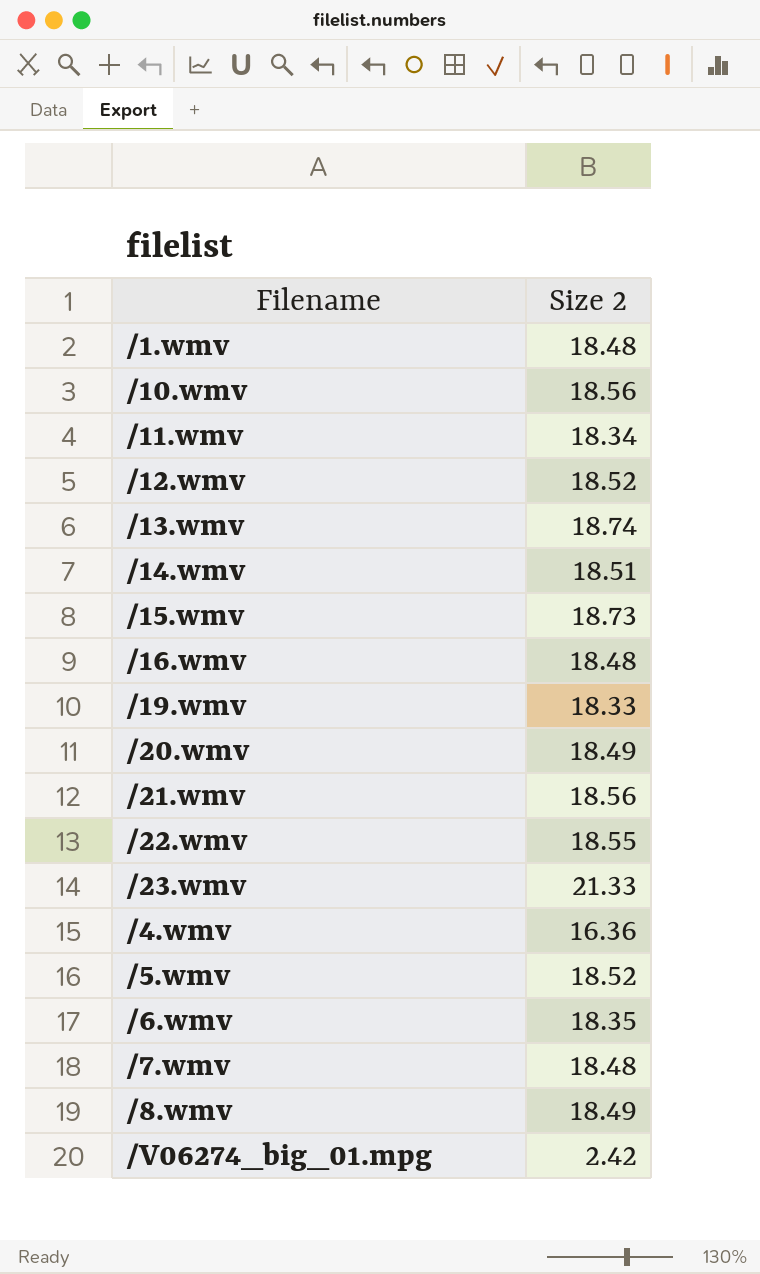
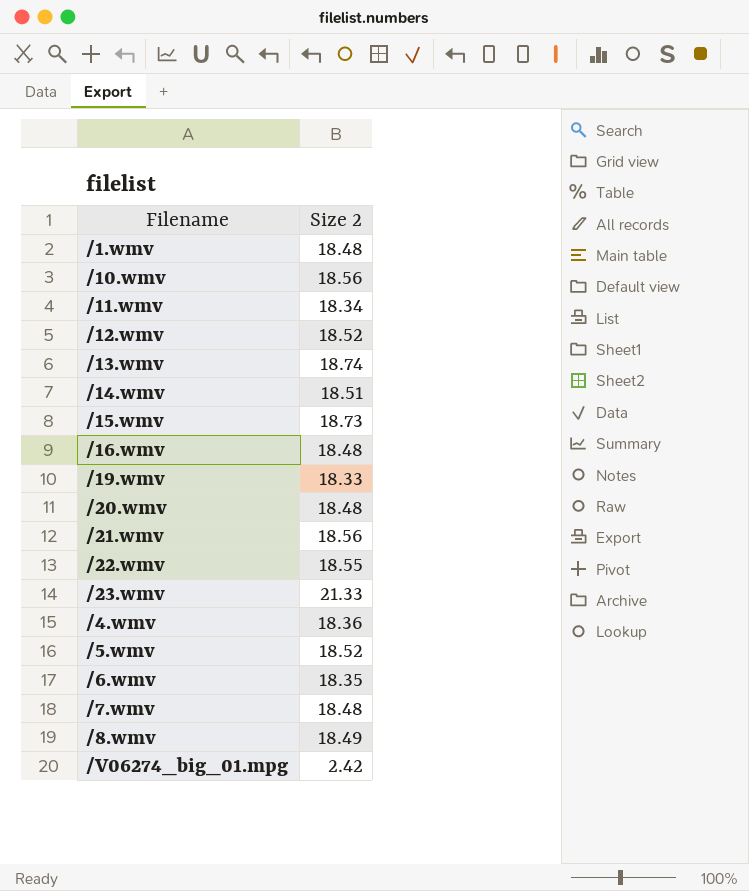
/20.wmv | Size 2: 18.49 -> 18.48
/4.wmv | Size 2: 16.36 -> 18.36

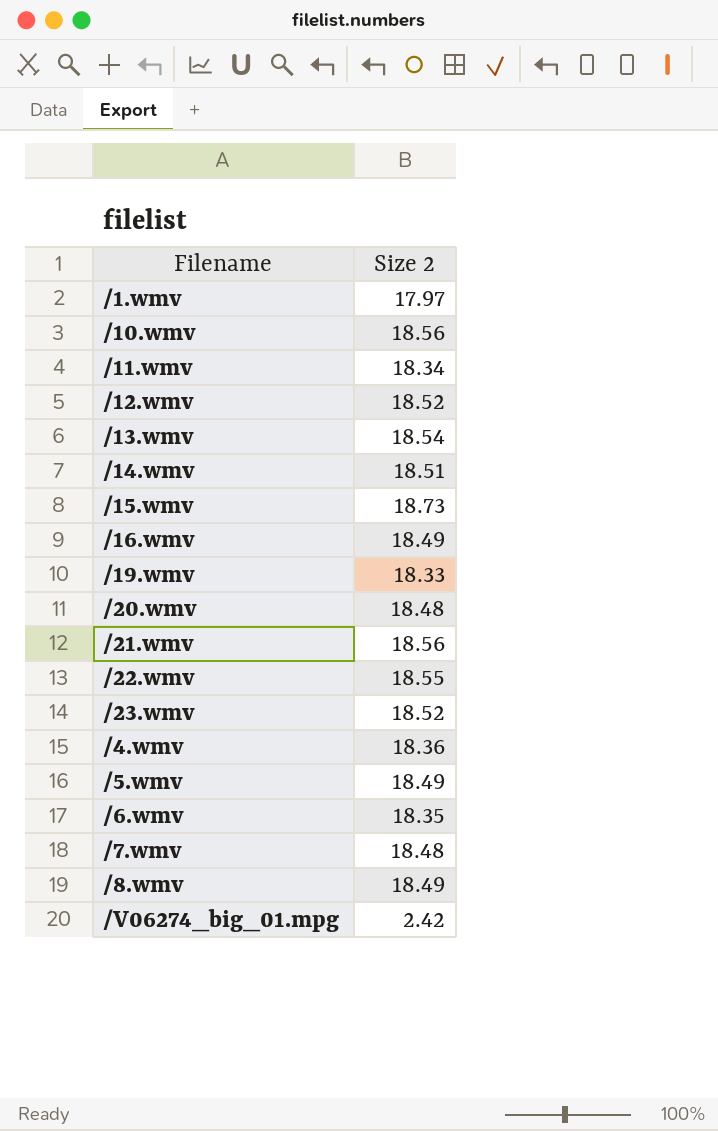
/1.wmv | Size 2: 18.48 -> 17.97
/13.wmv | Size 2: 18.74 -> 18.54
/16.wmv | Size 2: 18.48 -> 18.49
/23.wmv | Size 2: 21.33 -> 18.52
/5.wmv | Size 2: 18.52 -> 18.49

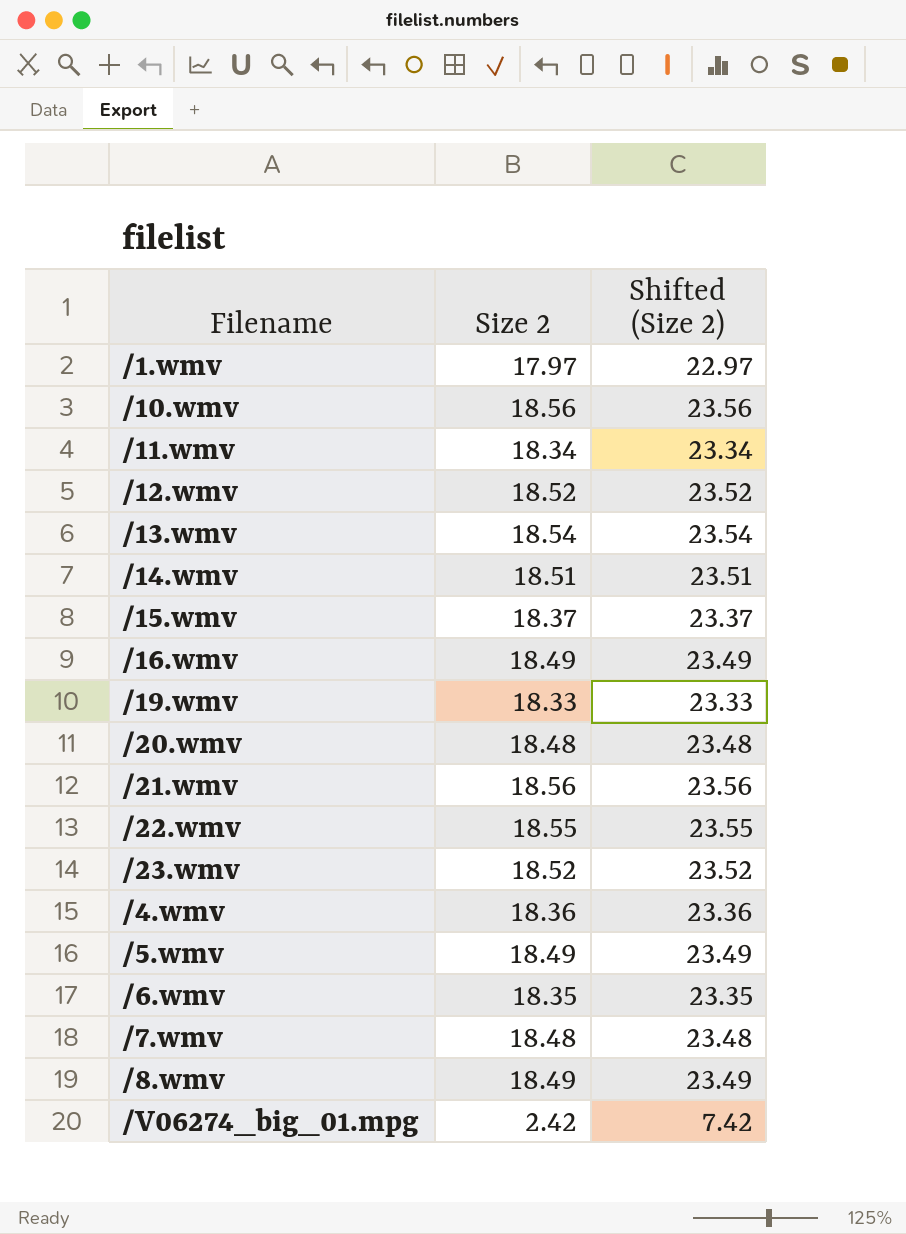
column Shifted (Size 2) | formula: none -> [Size 2] + 5
/15.wmv | Size 2: 18.73 -> 18.37

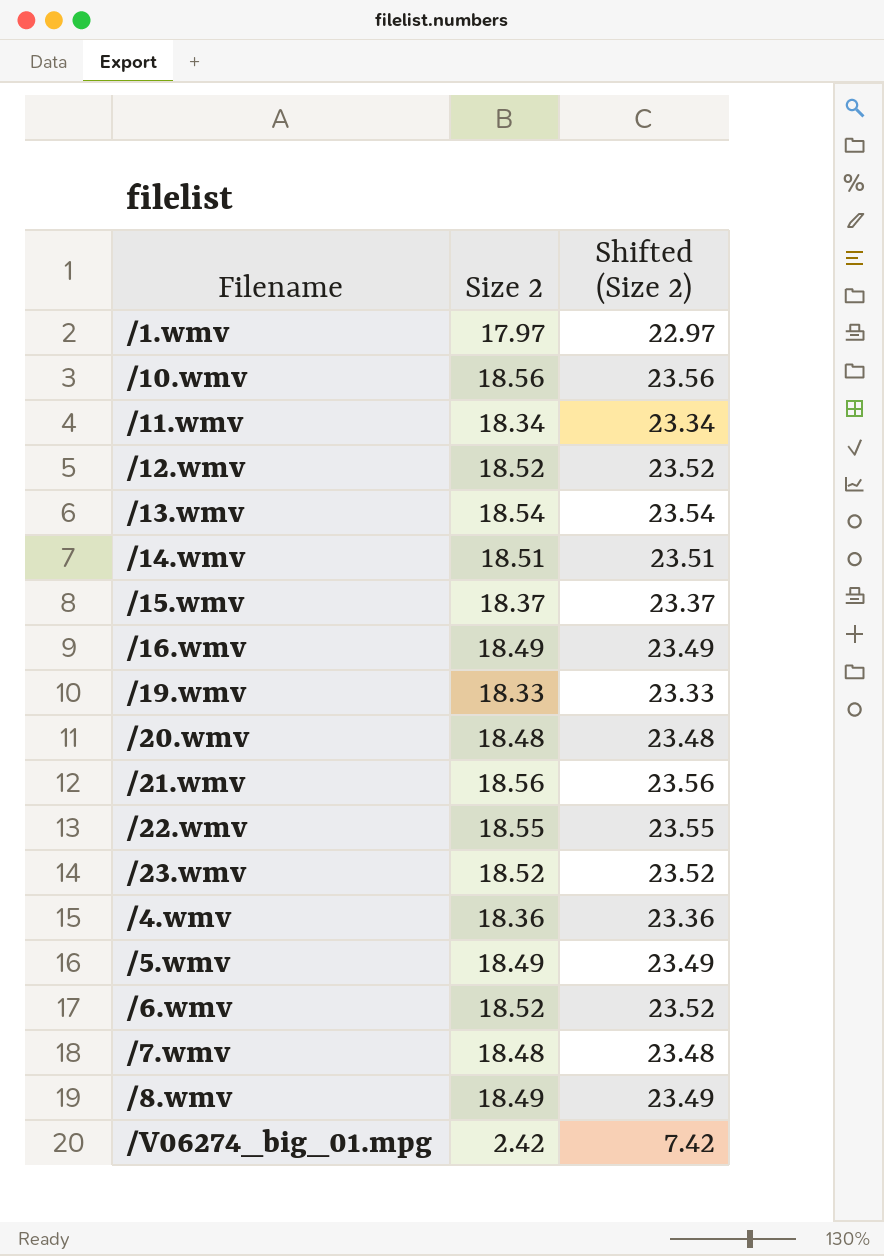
/6.wmv | Size 2: 18.35 -> 18.52
/6.wmv | Shifted (Size 2): 23.35 -> 23.52

